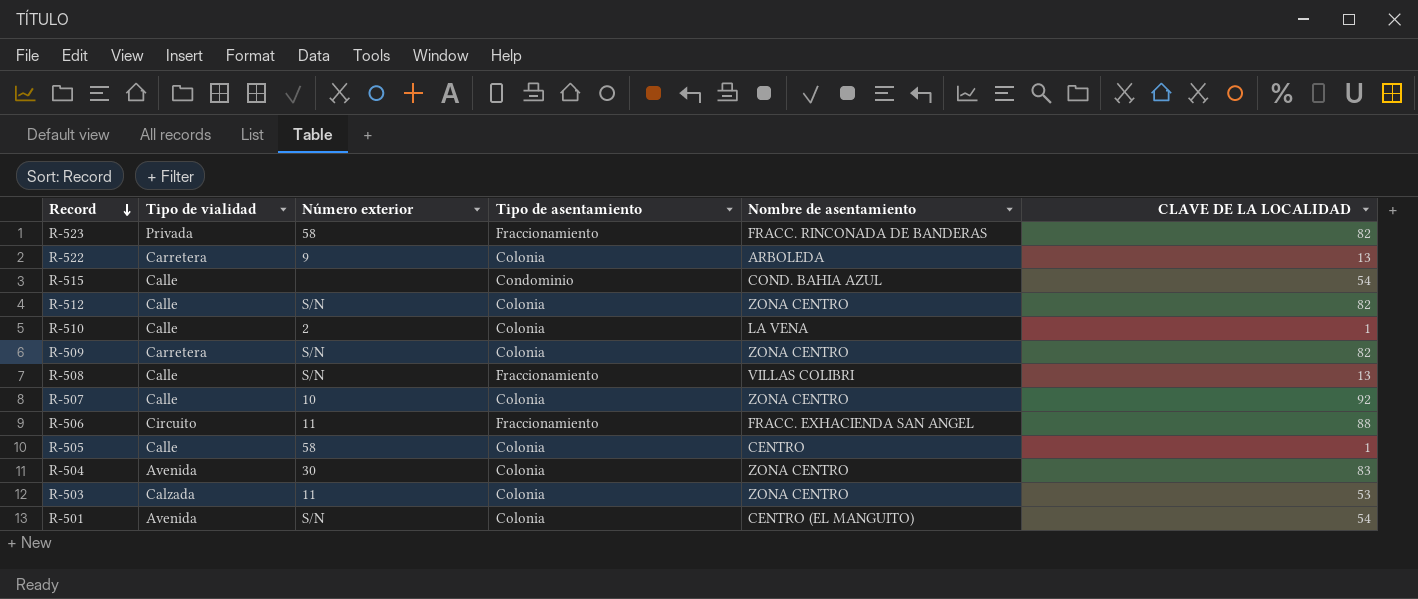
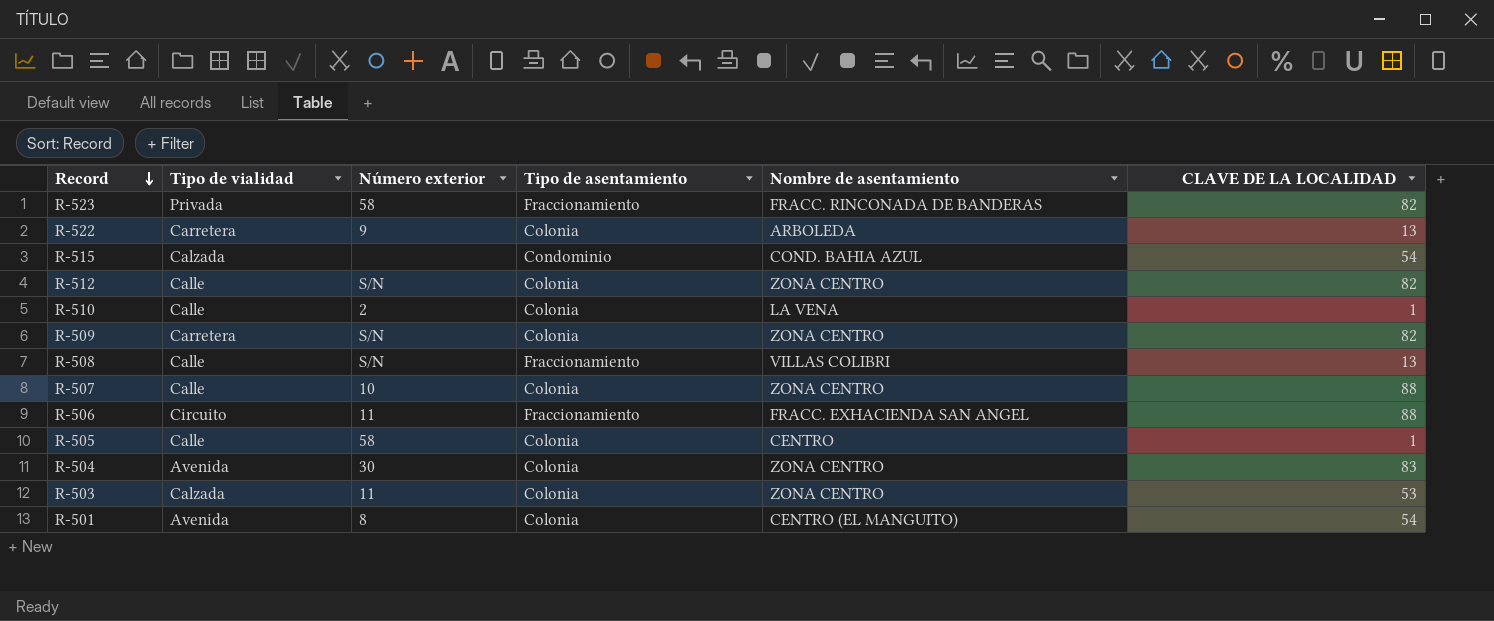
R-515 | Tipo de vialidad: Calle -> Calzada
R-507 | CLAVE DE LA LOCALIDAD: 92 -> 88
R-501 | Número exterior: S/N -> 8

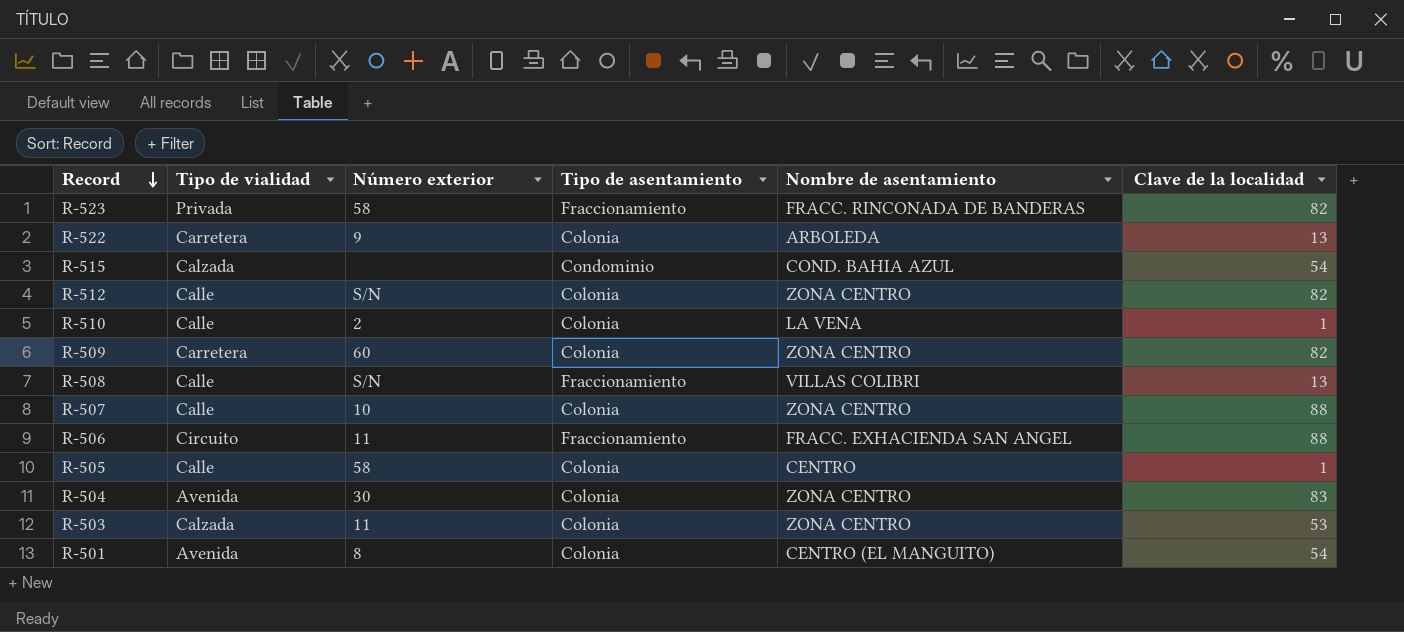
column name: CLAVE DE LA LOCALIDAD -> Clave de la localidad
R-509 | Número exterior: S/N -> 60

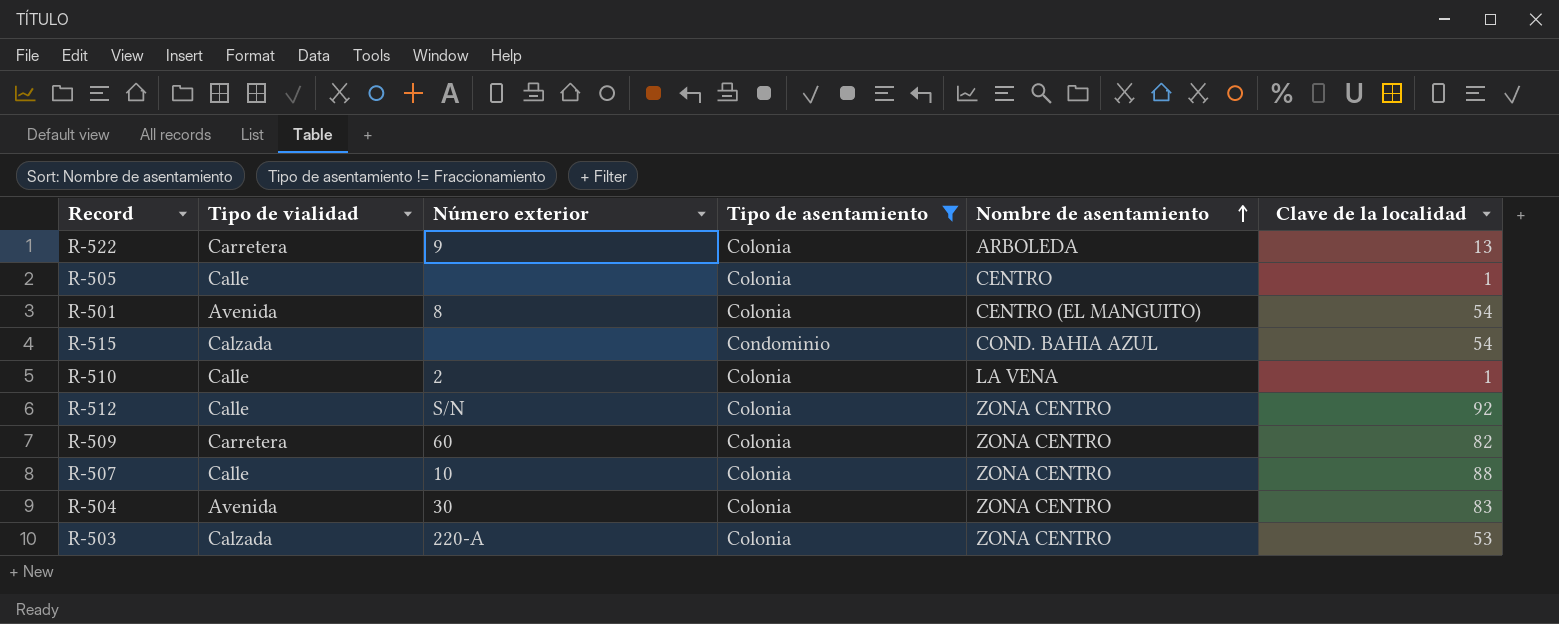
filter: none -> Tipo de asentamiento != Fraccionamiento
row order: Record descending -> Nombre de asentamiento ascending
R-505 | Número exterior: 58 -> none
R-512 | Clave de la localidad: 82 -> 92
R-503 | Número exterior: 11 -> 220-A

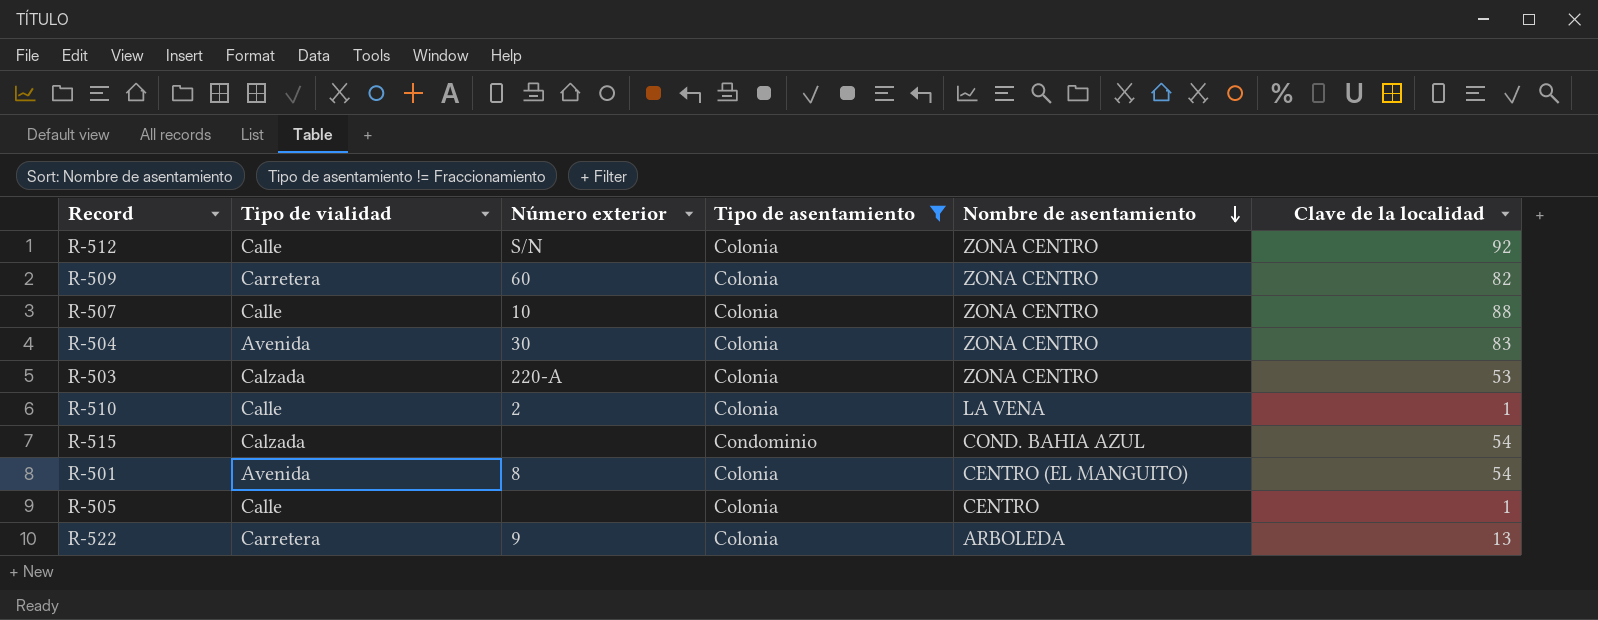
row order: Nombre de asentamiento ascending -> Nombre de asentamiento descending

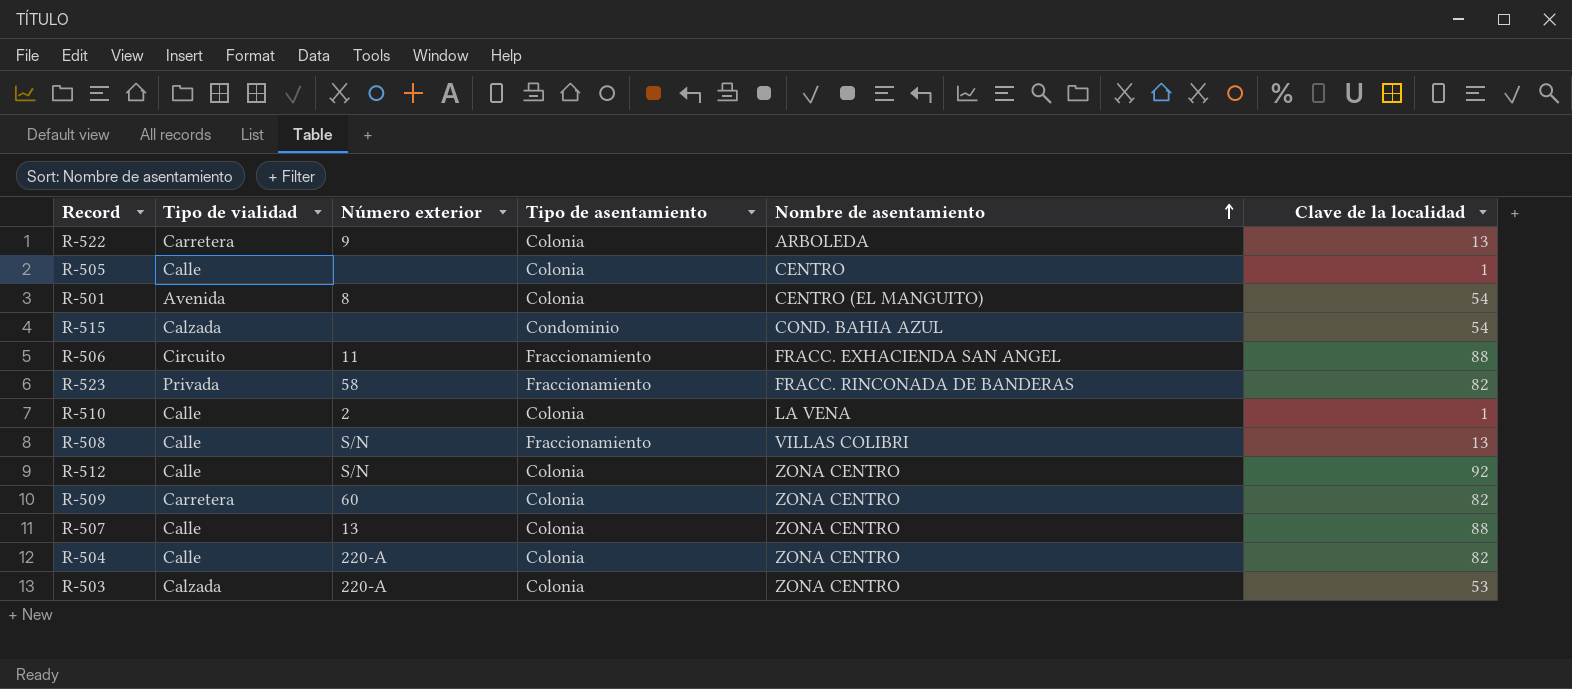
filter: Tipo de asentamiento != Fraccionamiento -> none
row order: Nombre de asentamiento descending -> Nombre de asentamiento ascending
R-507 | Número exterior: 10 -> 13
R-504 | Tipo de vialidad: Avenida -> Calle
R-504 | Número exterior: 30 -> 220-A
R-504 | Clave de la localidad: 83 -> 82

